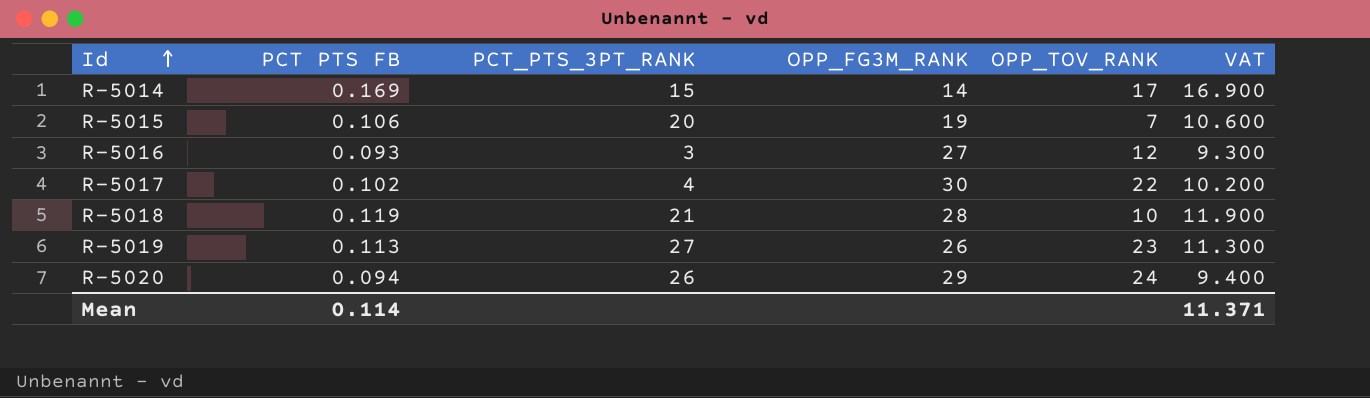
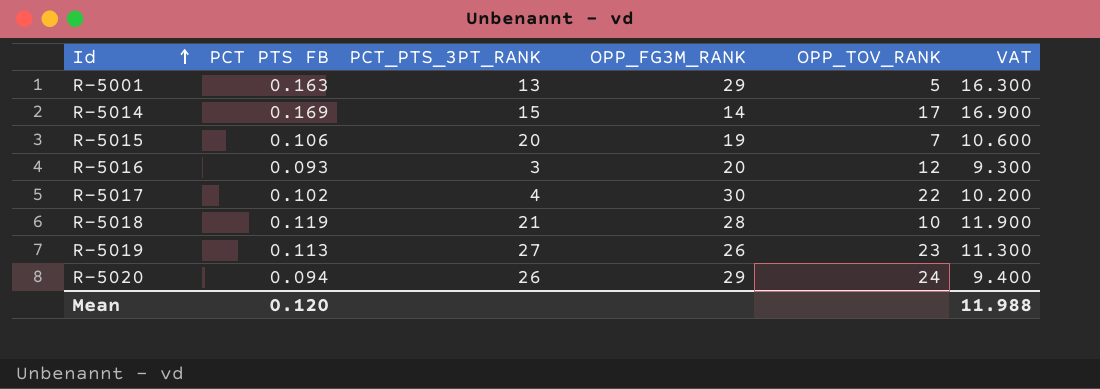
row R-5001: none -> 0.163 | 13 | 29 | 5 | 16.300
R-5016 | OPP_FG3M_RANK: 27 -> 20
Mean | PCT PTS FB: 0.114 -> 0.120
Mean | VAT: 11.371 -> 11.988

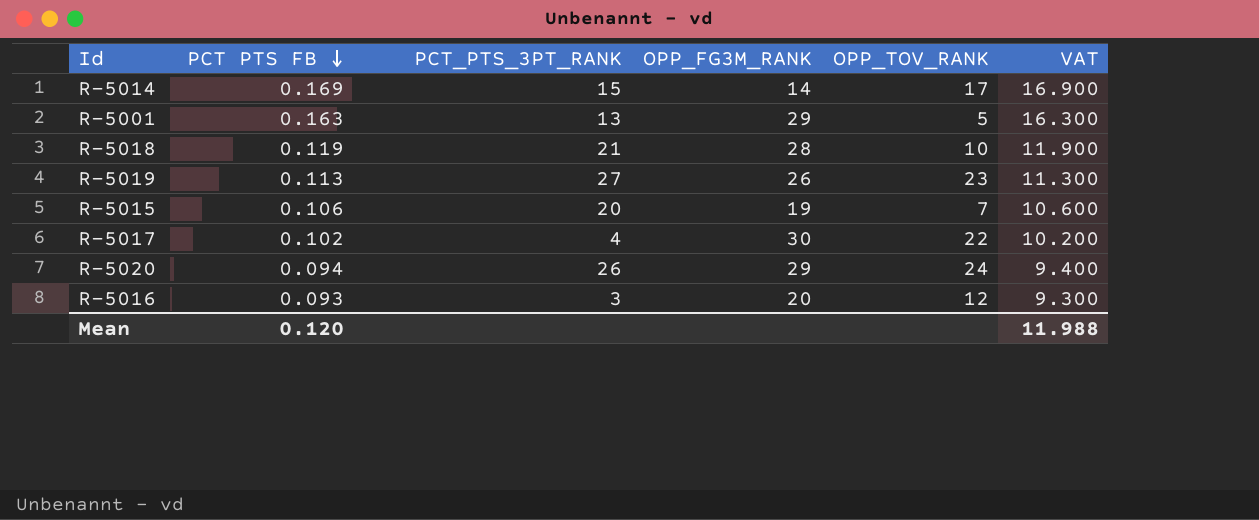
row order: Id ascending -> PCT PTS FB descending

